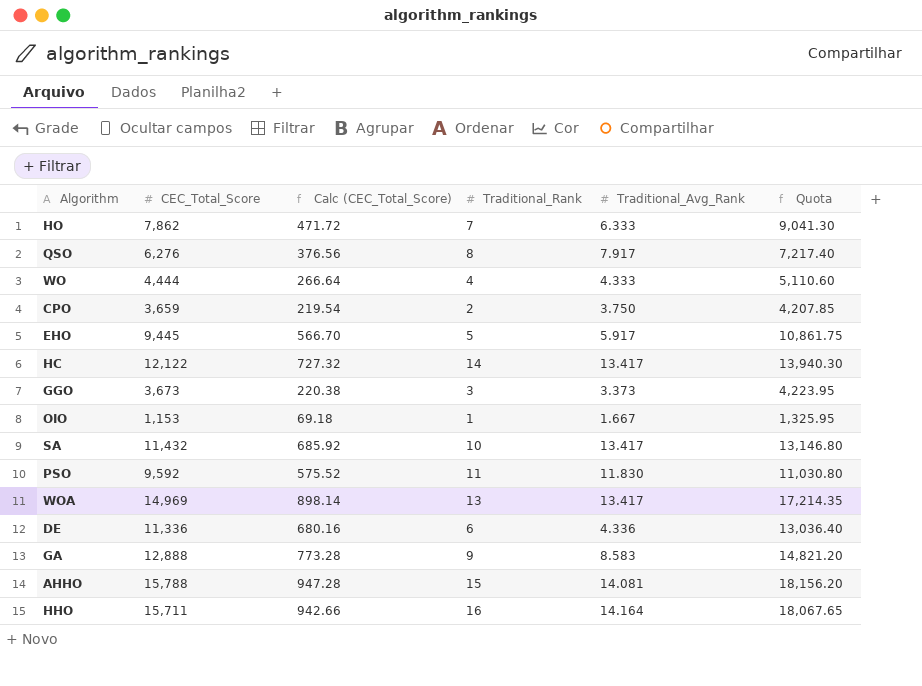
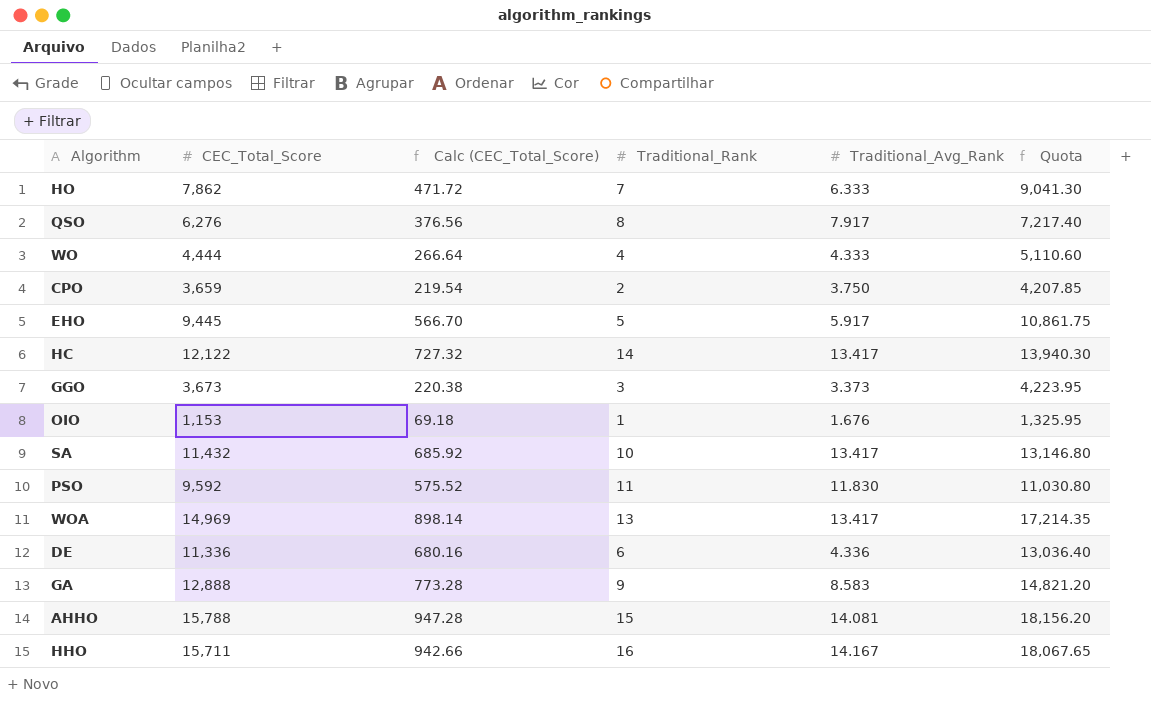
OIO | Traditional_Avg_Rank: 1.667 -> 1.676
HHO | Traditional_Avg_Rank: 14.164 -> 14.167

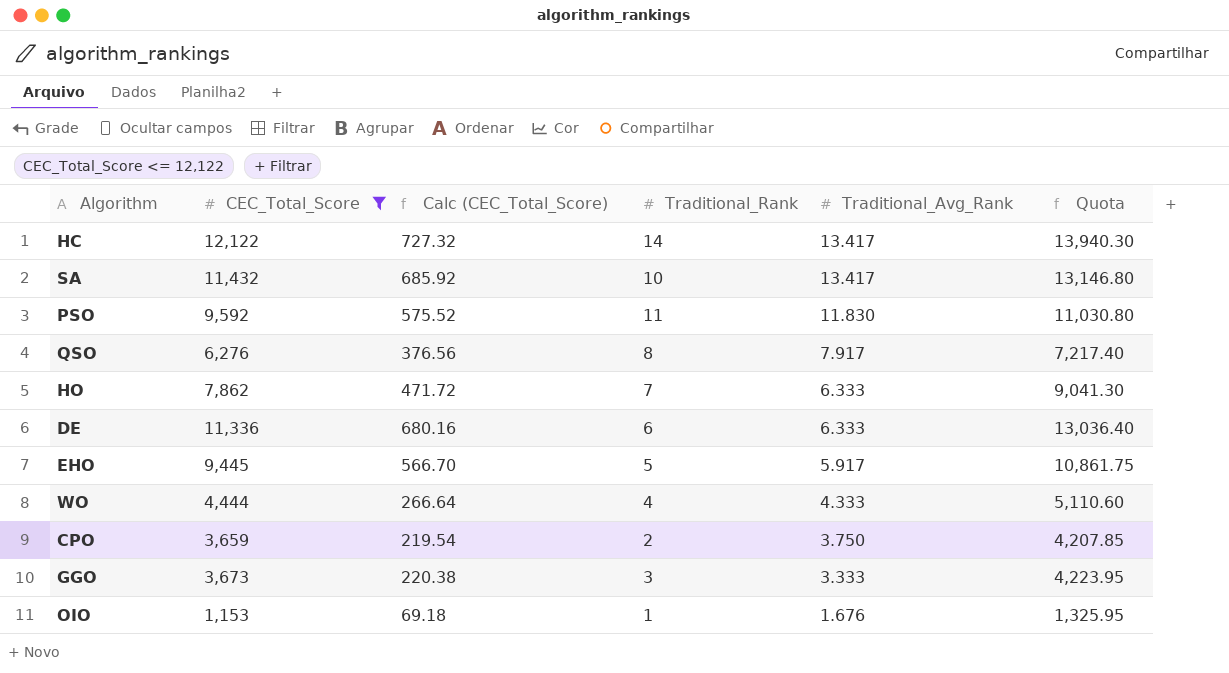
filter: none -> CEC_Total_Score <= 12,122
row order: none -> Traditional_Avg_Rank descending
DE | Traditional_Avg_Rank: 4.336 -> 6.333
GGO | Traditional_Avg_Rank: 3.373 -> 3.333

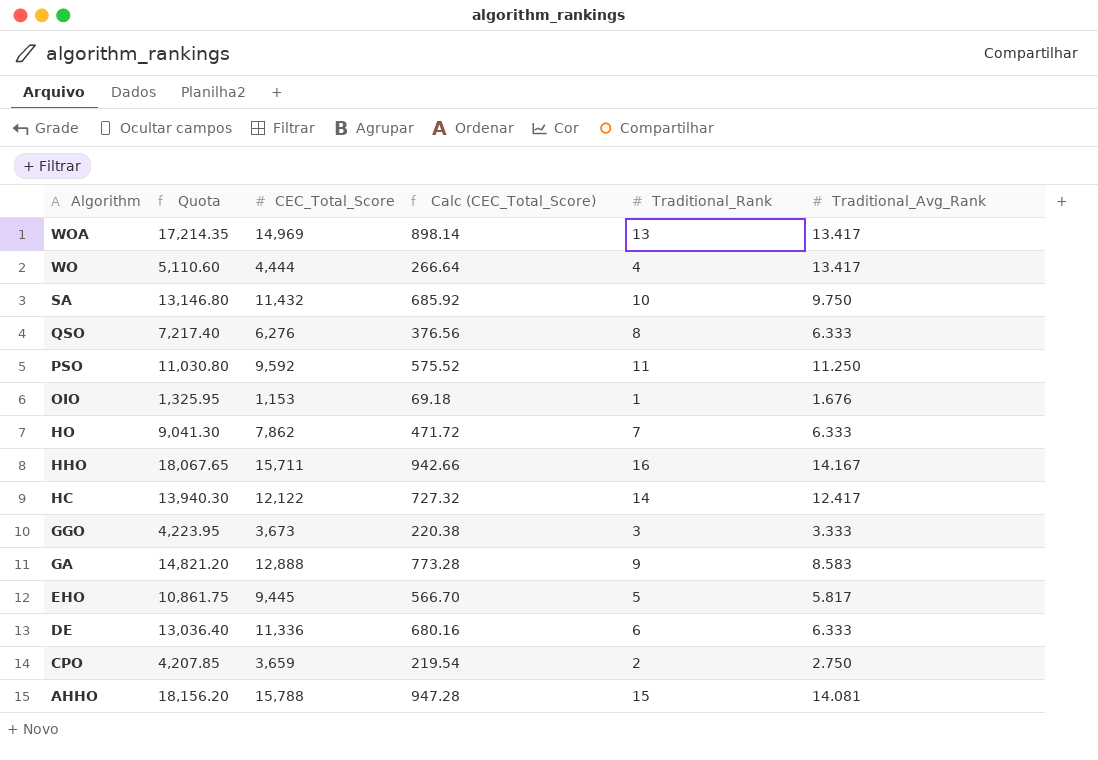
filter: CEC_Total_Score <= 12,122 -> none
row order: Traditional_Avg_Rank descending -> Algorithm descending
column Quota | position: 6 -> 2
WO | Traditional_Avg_Rank: 4.333 -> 13.417
SA | Traditional_Avg_Rank: 13.417 -> 9.750
QSO | Traditional_Avg_Rank: 7.917 -> 6.333
PSO | Traditional_Avg_Rank: 11.830 -> 11.250
HC | Traditional_Avg_Rank: 13.417 -> 12.417
EHO | Traditional_Avg_Rank: 5.917 -> 5.817
CPO | Traditional_Avg_Rank: 3.750 -> 2.750

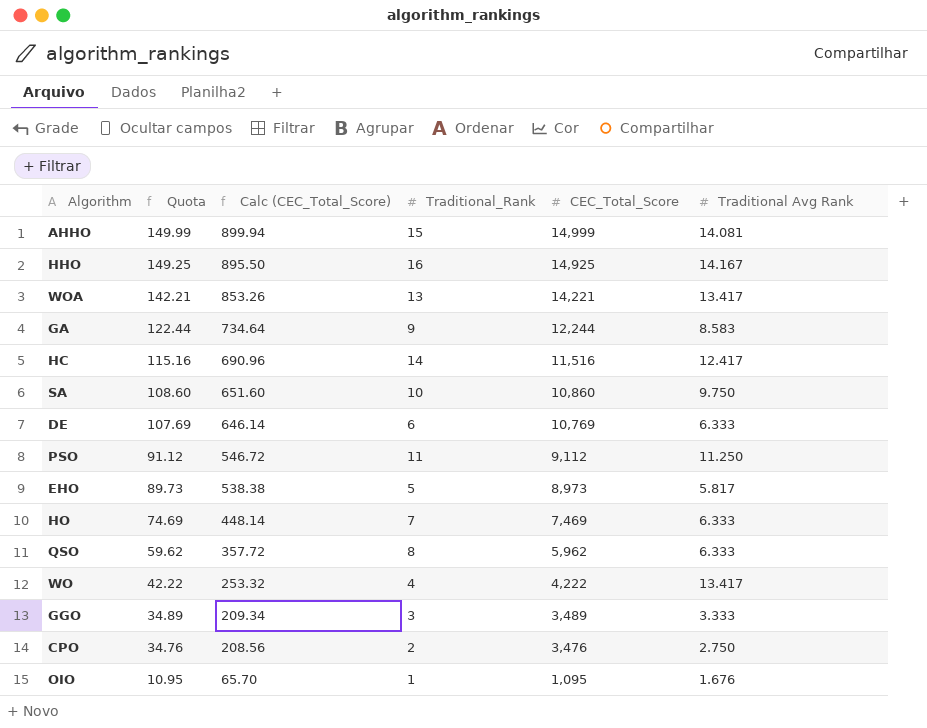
row order: Algorithm descending -> Quota descending
column Quota | formula: [CEC_Total_Score] * 1.15 -> [CEC_Total_Score] * 0.01
column CEC_Total_Score | position: 3 -> 5
column name: Traditional_Avg_Rank -> Traditional Avg Rank
AHHO | Calc (CEC_Total_Score): 947.28 -> 899.94
AHHO | CEC_Total_Score: 15,788 -> 14,999
HHO | Calc (CEC_Total_Score): 942.66 -> 895.50
HHO | CEC_Total_Score: 15,711 -> 14,925
WOA | Calc (CEC_Total_Score): 898.14 -> 853.26
WOA | CEC_Total_Score: 14,969 -> 14,221
GA | Calc (CEC_Total_Score): 773.28 -> 734.64
GA | CEC_Total_Score: 12,888 -> 12,244
HC | Calc (CEC_Total_Score): 727.32 -> 690.96
HC | CEC_Total_Score: 12,122 -> 11,516
SA | Calc (CEC_Total_Score): 685.92 -> 651.60
SA | CEC_Total_Score: 11,432 -> 10,860
DE | Calc (CEC_Total_Score): 680.16 -> 646.14
DE | CEC_Total_Score: 11,336 -> 10,769
PSO | Calc (CEC_Total_Score): 575.52 -> 546.72
PSO | CEC_Total_Score: 9,592 -> 9,112
EHO | Calc (CEC_Total_Score): 566.70 -> 538.38
EHO | CEC_Total_Score: 9,445 -> 8,973
HO | Calc (CEC_Total_Score): 471.72 -> 448.14
HO | CEC_Total_Score: 7,862 -> 7,469
QSO | Calc (CEC_Total_Score): 376.56 -> 357.72
QSO | CEC_Total_Score: 6,276 -> 5,962
WO | Calc (CEC_Total_Score): 266.64 -> 253.32
WO | CEC_Total_Score: 4,444 -> 4,222
GGO | Calc (CEC_Total_Score): 220.38 -> 209.34
GGO | CEC_Total_Score: 3,673 -> 3,489
CPO | Calc (CEC_Total_Score): 219.54 -> 208.56
CPO | CEC_Total_Score: 3,659 -> 3,476
OIO | Calc (CEC_Total_Score): 69.18 -> 65.70
OIO | CEC_Total_Score: 1,153 -> 1,095

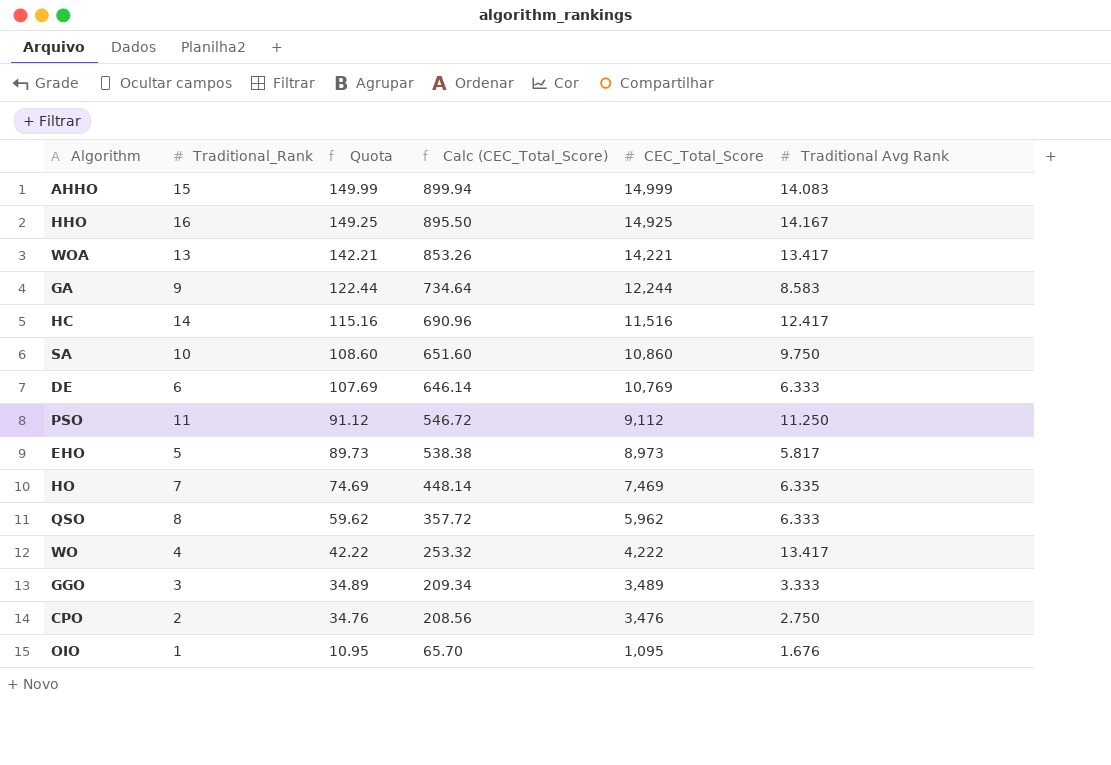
column Traditional_Rank | position: 4 -> 2
AHHO | Traditional Avg Rank: 14.081 -> 14.083
HO | Traditional Avg Rank: 6.333 -> 6.335

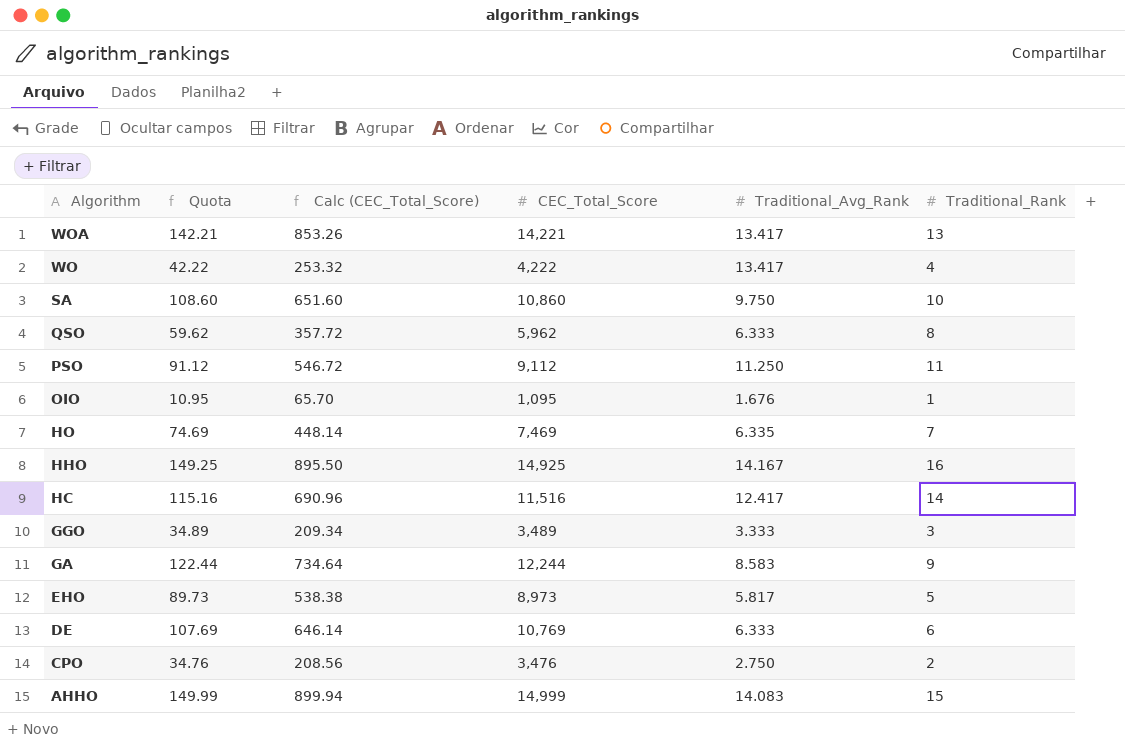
row order: Quota descending -> Algorithm descending
column name: Traditional Avg Rank -> Traditional_Avg_Rank
column Traditional_Rank | position: 2 -> 6

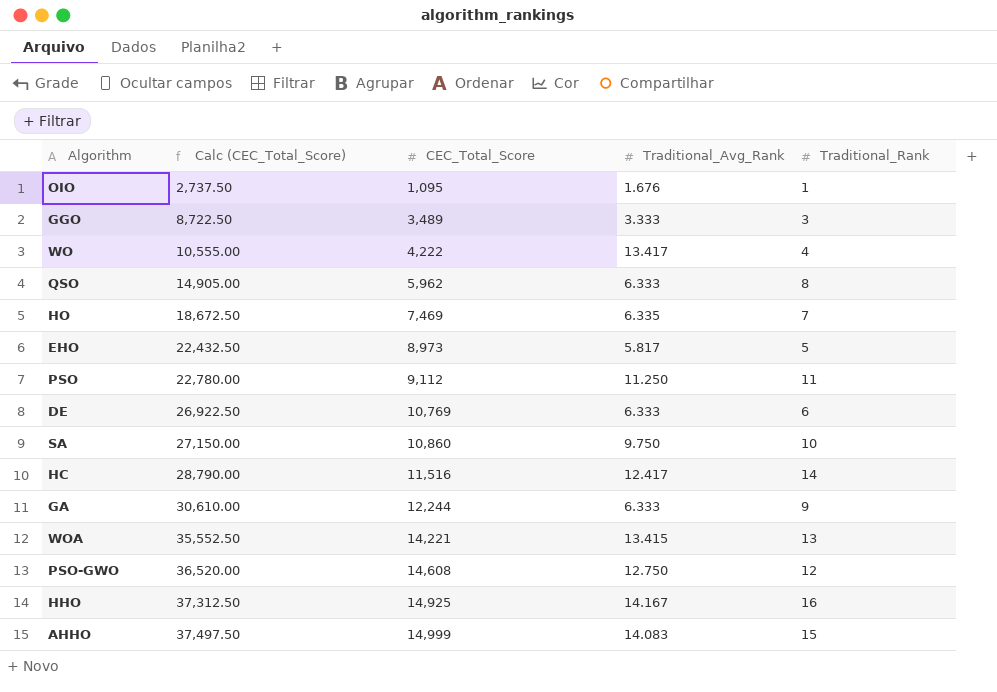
row order: Algorithm descending -> Calc (CEC_Total_Score) ascending
column Quota | formula: [CEC_Total_Score] * 0.01 -> none
column Calc (CEC_Total_Score) | formula: [CEC_Total_Score] * 0.06 -> [CEC_Total_Score] * 2.5
row CPO: 34.76 | 208.56 | 3,476 | 2.750 | 2 -> none
GA | Traditional_Avg_Rank: 8.583 -> 6.333
WOA | Traditional_Avg_Rank: 13.417 -> 13.415
row PSO-GWO: none -> 36,520.00 | 14,608 | 12.750 | 12

